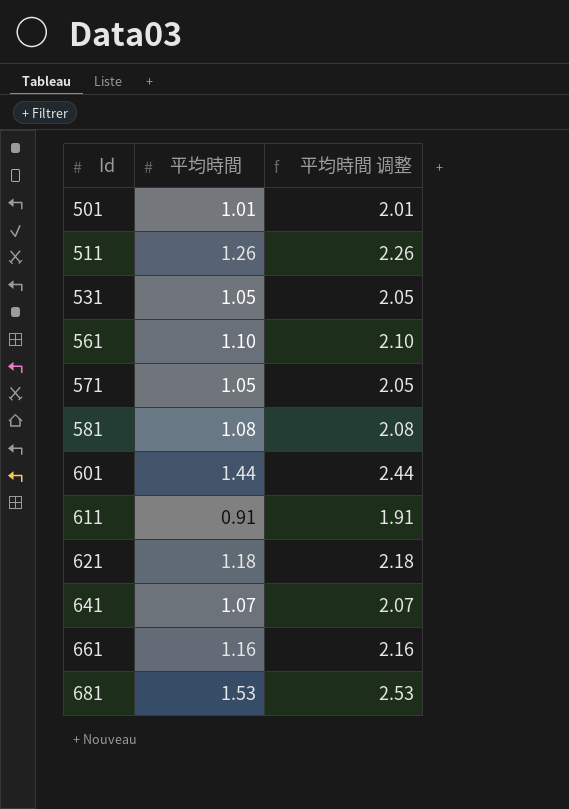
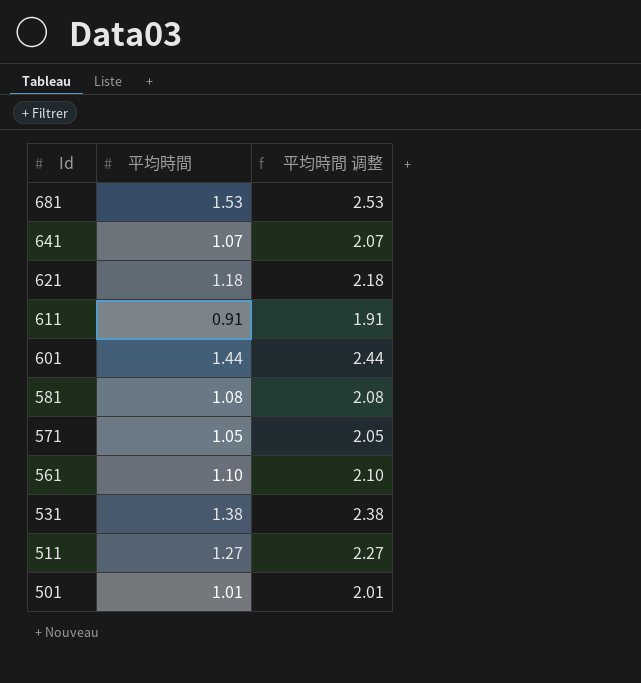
row order: Id ascending -> Id descending
row 661: 1.16 | 2.16 -> none
531 | 平均時間: 1.05 -> 1.38
531 | 平均時間 调整: 2.05 -> 2.38
511 | 平均時間: 1.26 -> 1.27
511 | 平均時間 调整: 2.26 -> 2.27

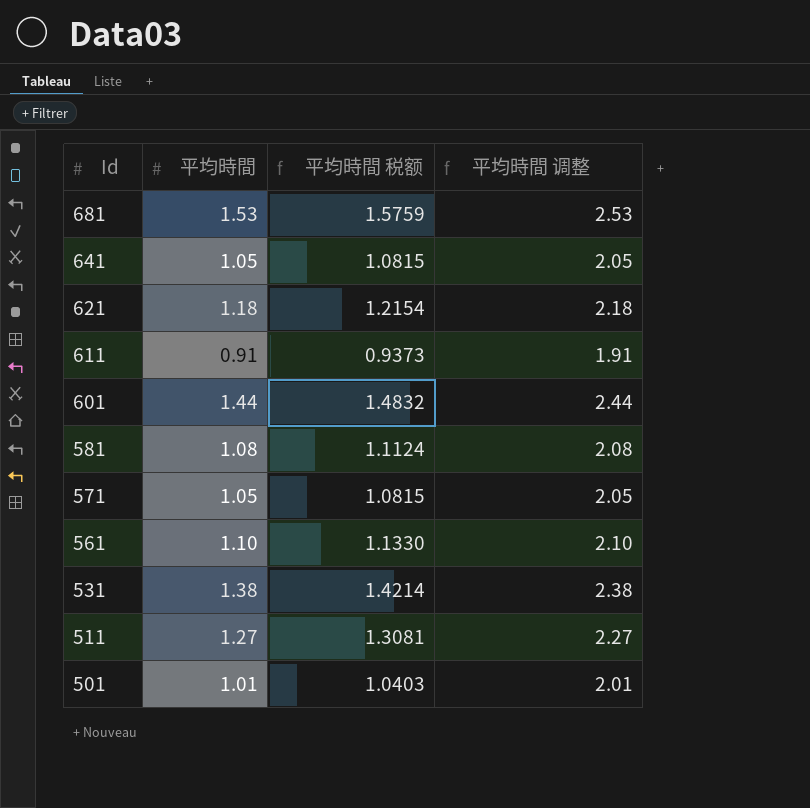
column 平均時間 税额 | formula: none -> [平均時間] * 1.03
641 | 平均時間: 1.07 -> 1.05
641 | 平均時間 调整: 2.07 -> 2.05

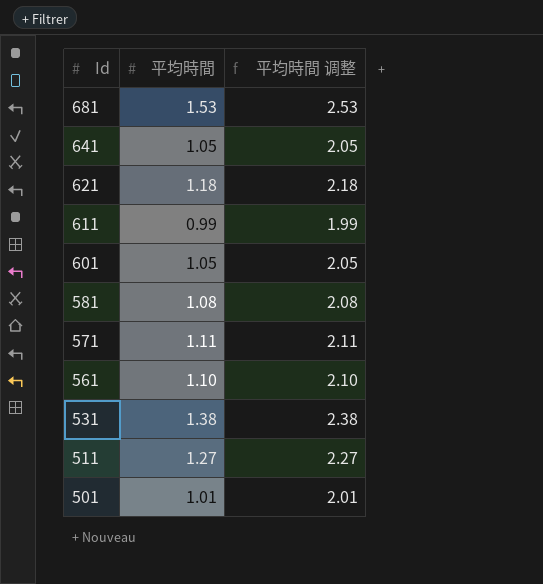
column 平均時間 税额 | formula: [平均時間] * 1.03 -> none
611 | 平均時間: 0.91 -> 0.99
611 | 平均時間 调整: 1.91 -> 1.99
601 | 平均時間: 1.44 -> 1.05
601 | 平均時間 调整: 2.44 -> 2.05
571 | 平均時間: 1.05 -> 1.11
571 | 平均時間 调整: 2.05 -> 2.11

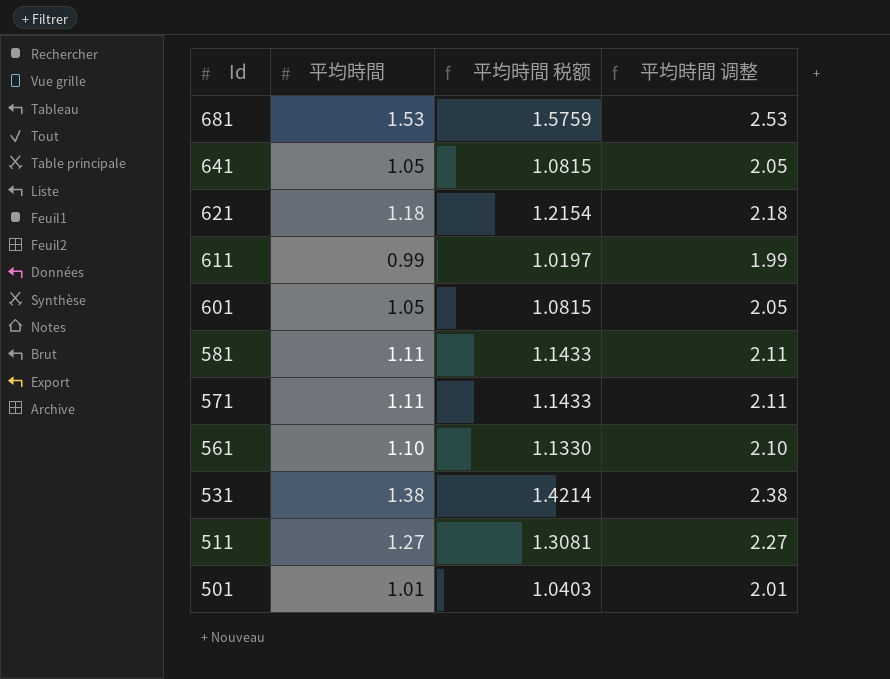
column 平均時間 税额 | formula: none -> [平均時間] * 1.03
581 | 平均時間: 1.08 -> 1.11
581 | 平均時間 调整: 2.08 -> 2.11

